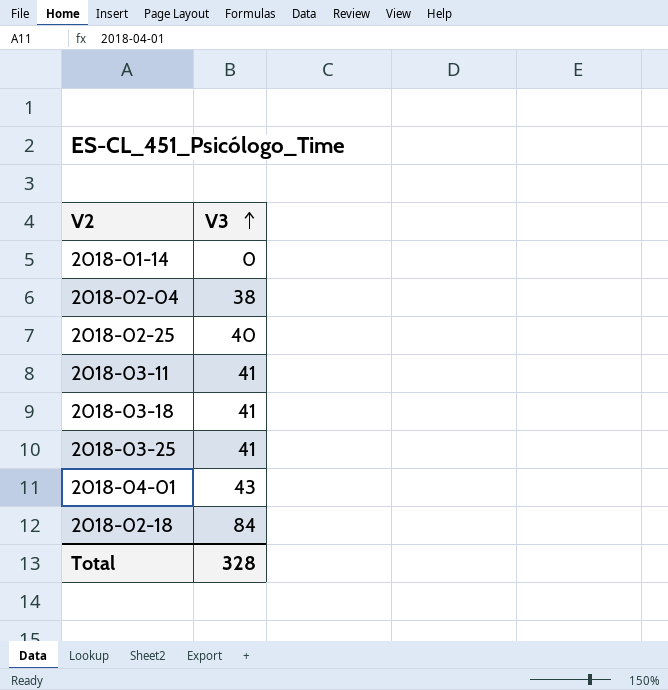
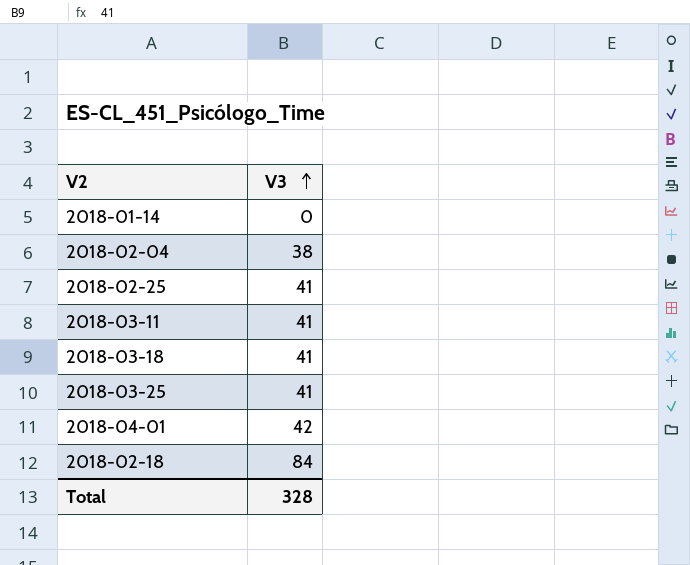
2018-02-25 | V3: 40 -> 41
2018-04-01 | V3: 43 -> 42

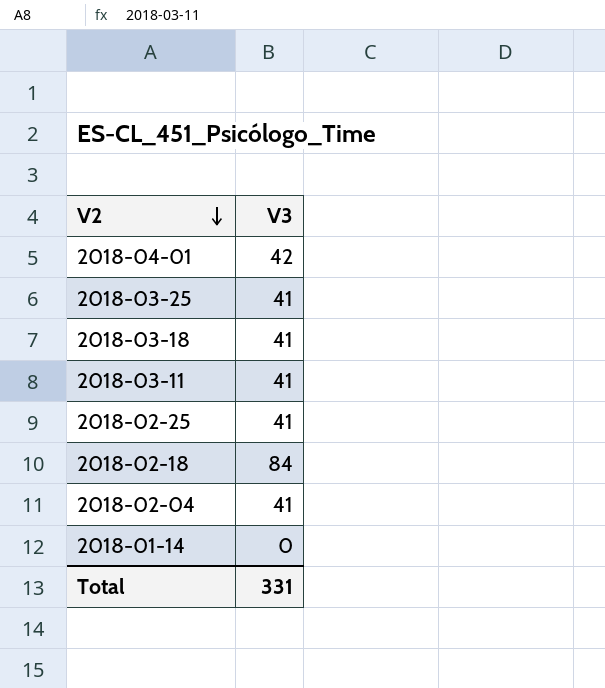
row order: V3 ascending -> V2 descending
2018-02-04 | V3: 38 -> 41
Total | V3: 328 -> 331

